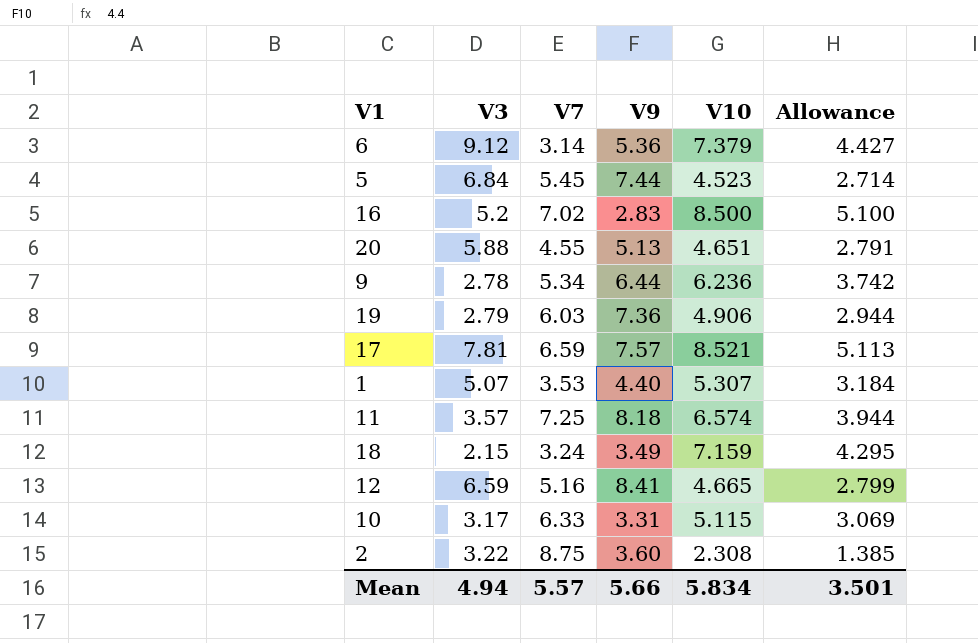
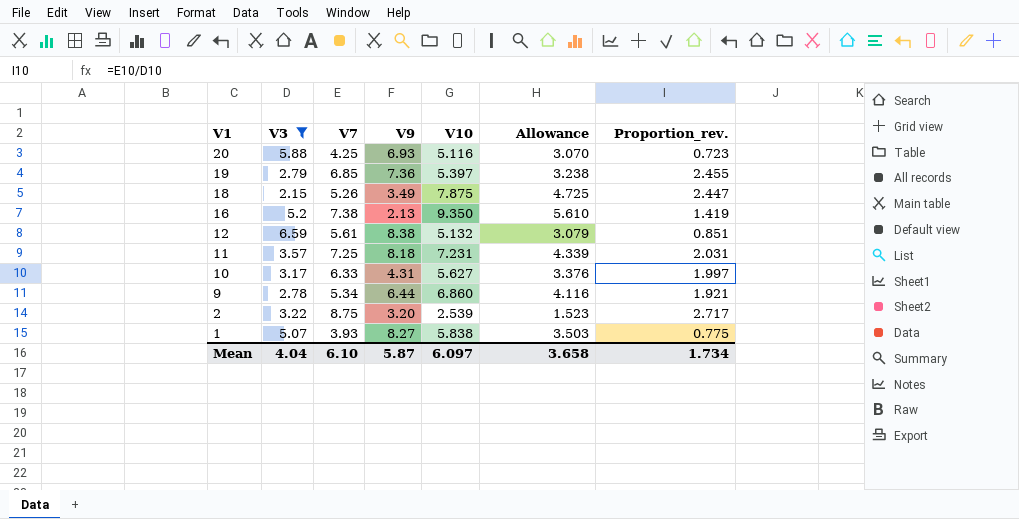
filter: none -> V3 <= 6.59
row order: none -> V1 descending
column Proportion_rev. | formula: none -> [V7] / [V3]
20 | V7: 4.55 -> 4.25
20 | V9: 5.13 -> 6.93
20 | V10: 4.651 -> 5.116
20 | Allowance: 2.791 -> 3.070
19 | V7: 6.03 -> 6.85
19 | V10: 4.906 -> 5.397
19 | Allowance: 2.944 -> 3.238
18 | V7: 3.24 -> 5.26
18 | V10: 7.159 -> 7.875
18 | Allowance: 4.295 -> 4.725
16 | V7: 7.02 -> 7.38
16 | V9: 2.83 -> 2.13
16 | V10: 8.500 -> 9.350
16 | Allowance: 5.100 -> 5.610
12 | V7: 5.16 -> 5.61
12 | V9: 8.41 -> 8.38
12 | V10: 4.665 -> 5.132
12 | Allowance: 2.799 -> 3.079
11 | V10: 6.574 -> 7.231
11 | Allowance: 3.944 -> 4.339
10 | V9: 3.31 -> 4.31
10 | V10: 5.115 -> 5.627
10 | Allowance: 3.069 -> 3.376
9 | V10: 6.236 -> 6.860
9 | Allowance: 3.742 -> 4.116
2 | V9: 3.60 -> 3.20
2 | V10: 2.308 -> 2.539
2 | Allowance: 1.385 -> 1.523
1 | V7: 3.53 -> 3.93
1 | V9: 4.40 -> 8.27
1 | V10: 5.307 -> 5.838
1 | Allowance: 3.184 -> 3.503
Mean | V3: 4.94 -> 4.04
Mean | V7: 5.57 -> 6.10
Mean | V9: 5.66 -> 5.87
Mean | V10: 5.834 -> 6.097
Mean | Allowance: 3.501 -> 3.658

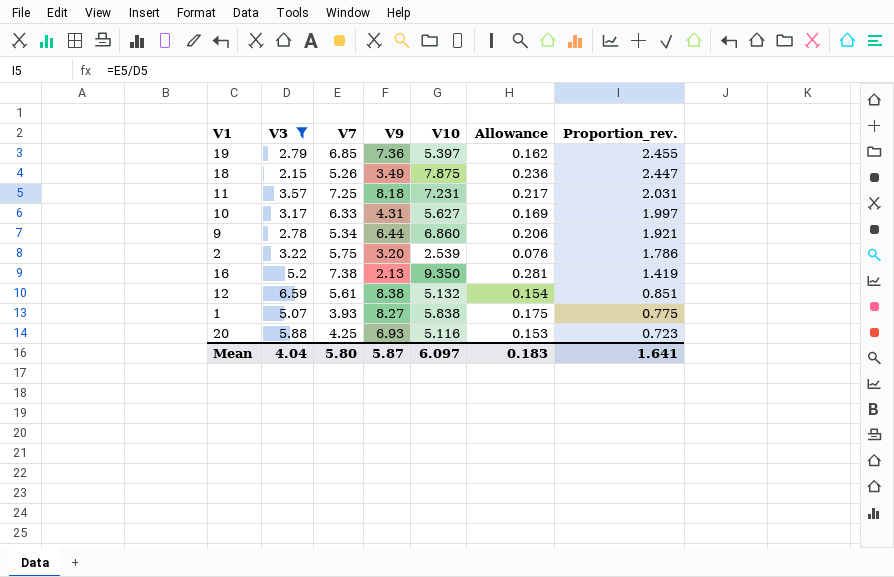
row order: V1 descending -> Proportion_rev. descending
column Allowance | formula: [V10] * 0.6 -> [V10] * 0.03
2 | V7: 8.75 -> 5.75
2 | Proportion_rev.: 2.717 -> 1.786
Mean | V7: 6.10 -> 5.80
Mean | Allowance: 3.658 -> 0.183
Mean | Proportion_rev.: 1.734 -> 1.641

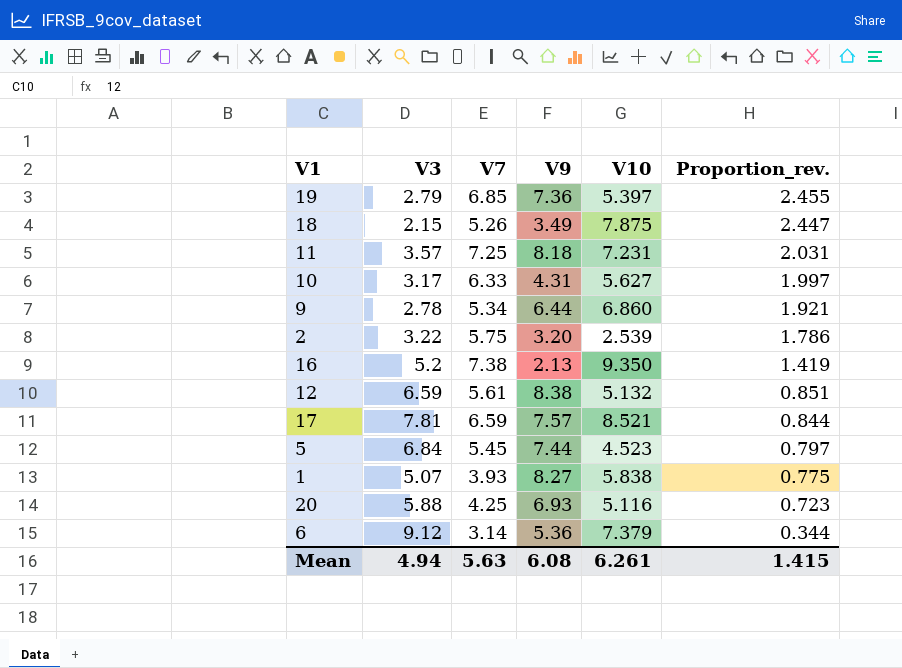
filter: V3 <= 6.59 -> none
column Allowance | formula: [V10] * 0.03 -> none
Mean | V3: 4.04 -> 4.94
Mean | V7: 5.80 -> 5.63
Mean | V9: 5.87 -> 6.08
Mean | V10: 6.097 -> 6.261
Mean | Proportion_rev.: 1.641 -> 1.415

